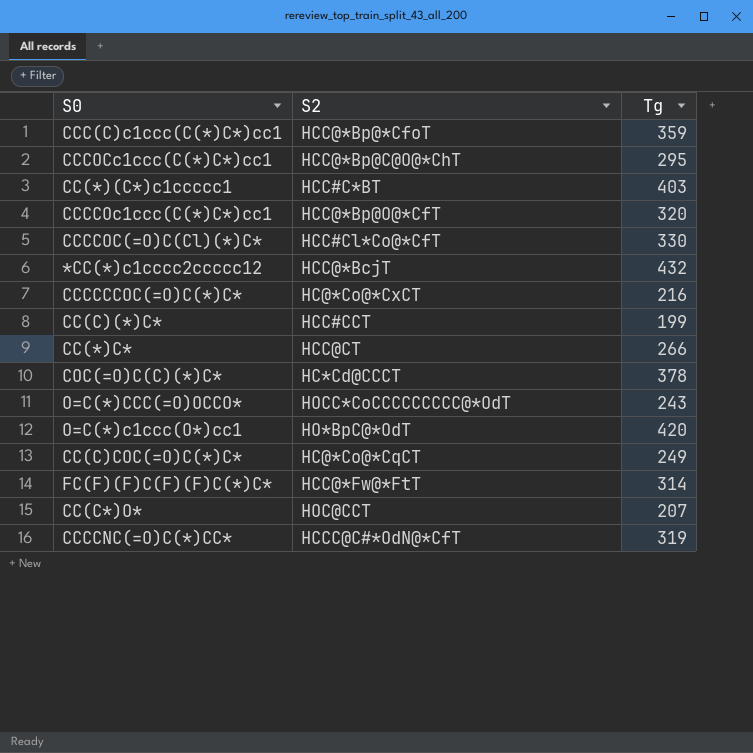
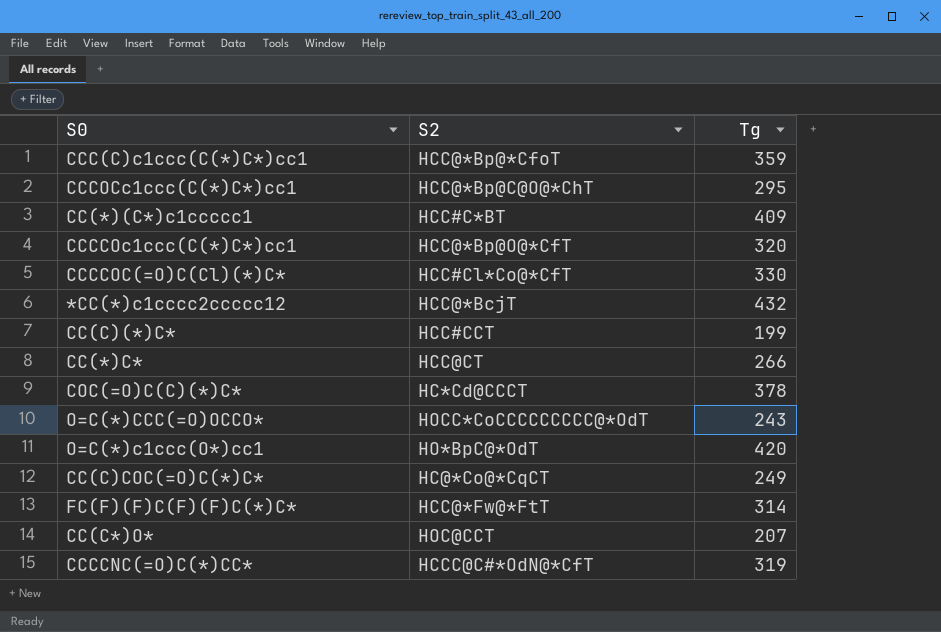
row CCCCCCOC(=O)C(*)C*: HC@*Co@*CxCT | 216 -> none
CC(*)(C*)c1ccccc1 | Tg: 403 -> 409

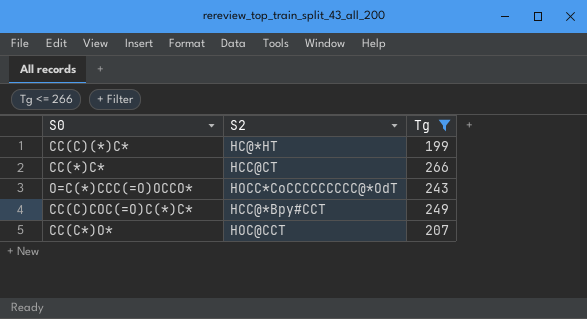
filter: none -> Tg <= 266
CC(C)(*)C* | S2: HCC#CCT -> HC@*HT
CC(C)COC(=O)C(*)C* | S2: HC@*Co@*CqCT -> HCC@*Bpy#CCT

